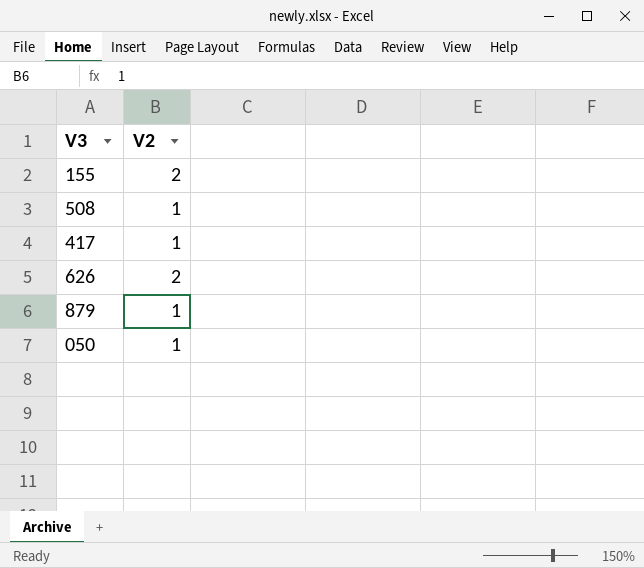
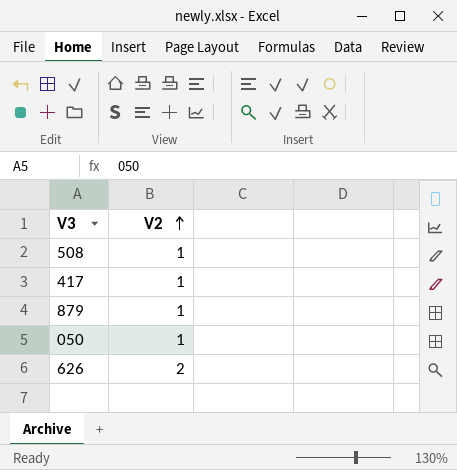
row order: none -> V2 ascending
row 155: 2 -> none

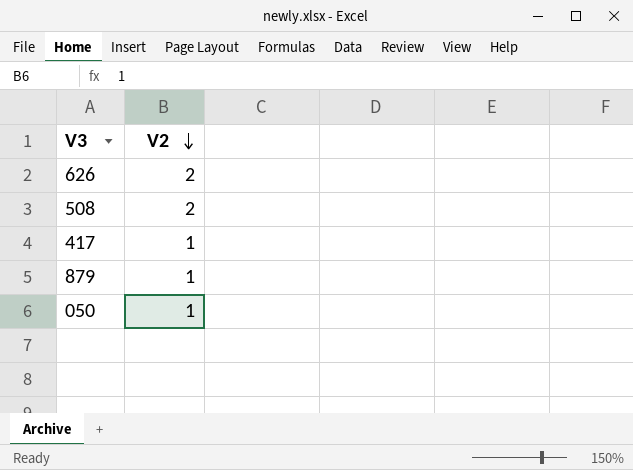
row order: V2 ascending -> V2 descending
508 | V2: 1 -> 2

